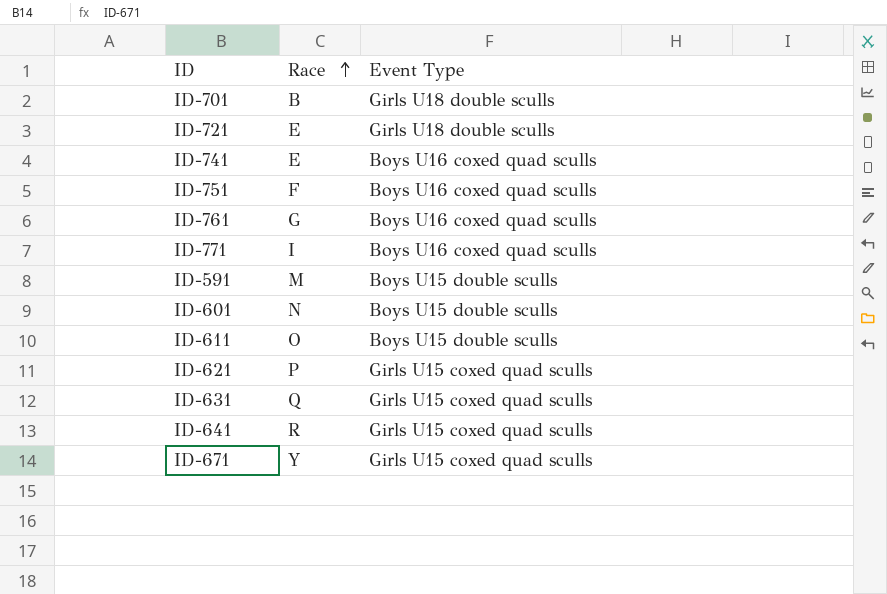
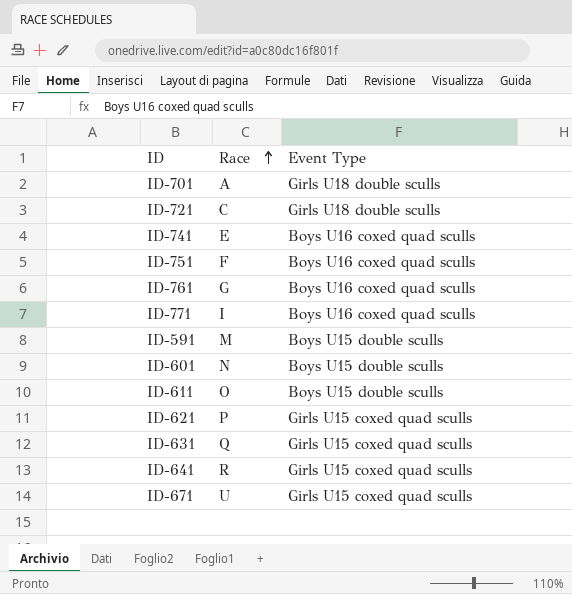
ID-701 | Race: B -> A
ID-721 | Race: E -> C
ID-671 | Race: Y -> U

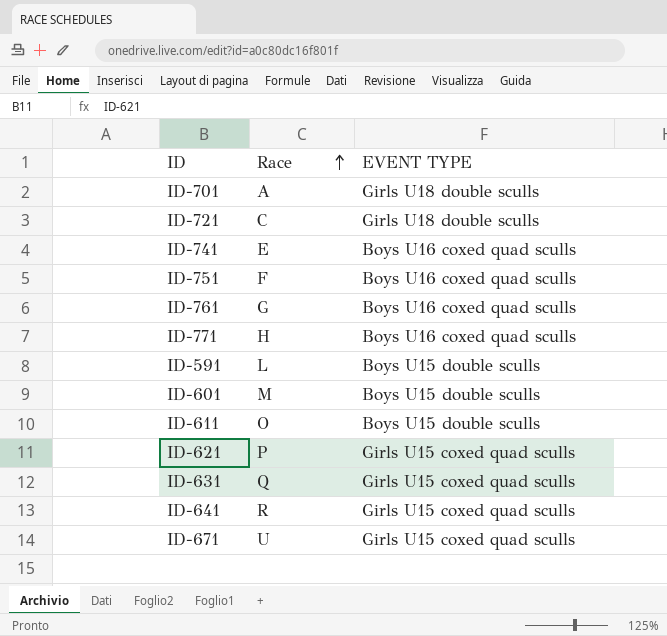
column name: Event Type -> EVENT TYPE
ID-771 | Race: I -> H
ID-591 | Race: M -> L
ID-601 | Race: N -> M

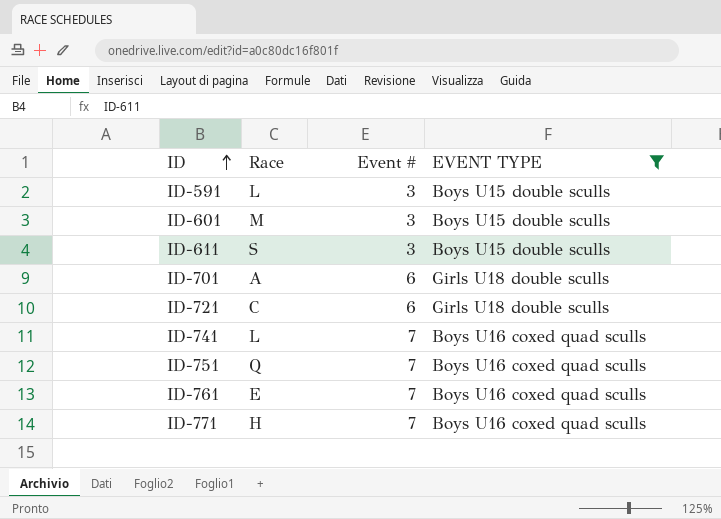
filter: none -> EVENT TYPE != Girls U15 coxed quad sculls
row order: Race ascending -> ID ascending
column Event # | position: none -> 3
ID-611 | Race: O -> S
ID-741 | Race: E -> L
ID-751 | Race: F -> Q
ID-761 | Race: G -> E

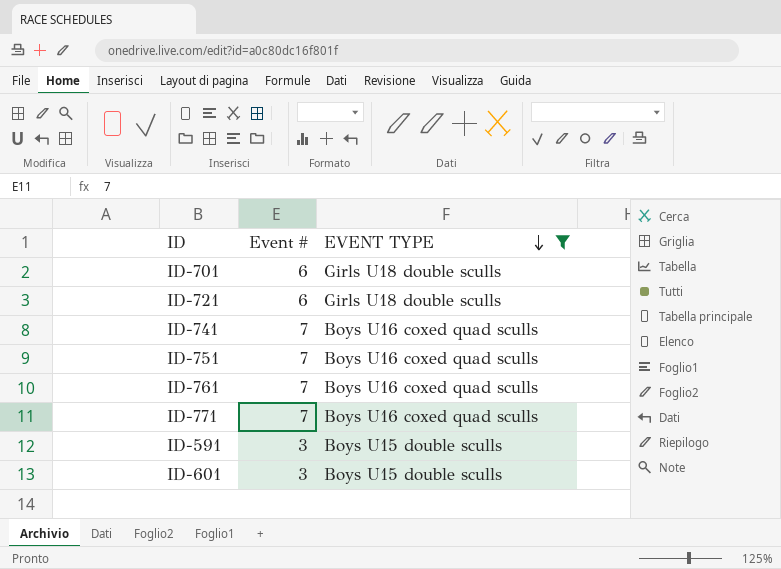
row order: ID ascending -> EVENT TYPE descending
column Race | position: 2 -> none
row ID-611: S | 3 | Boys U15 double sculls -> none

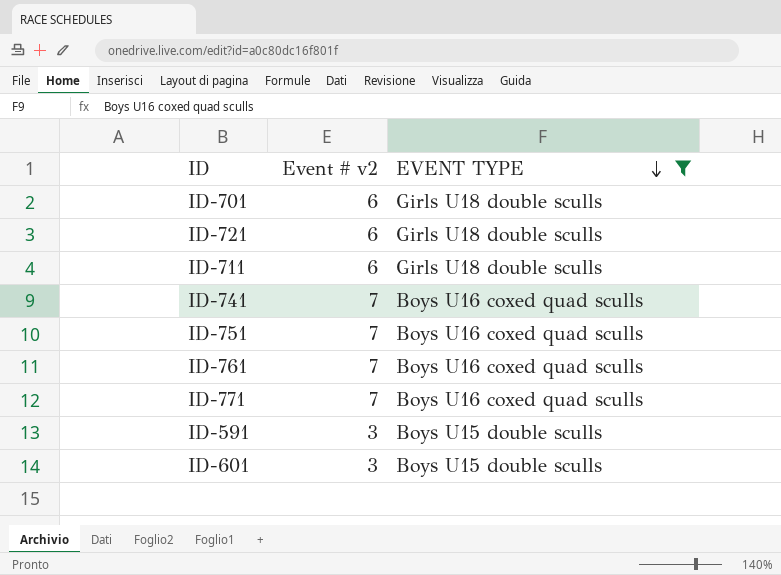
column name: Event # -> Event # v2
row ID-711: none -> 6 | Girls U18 double sculls

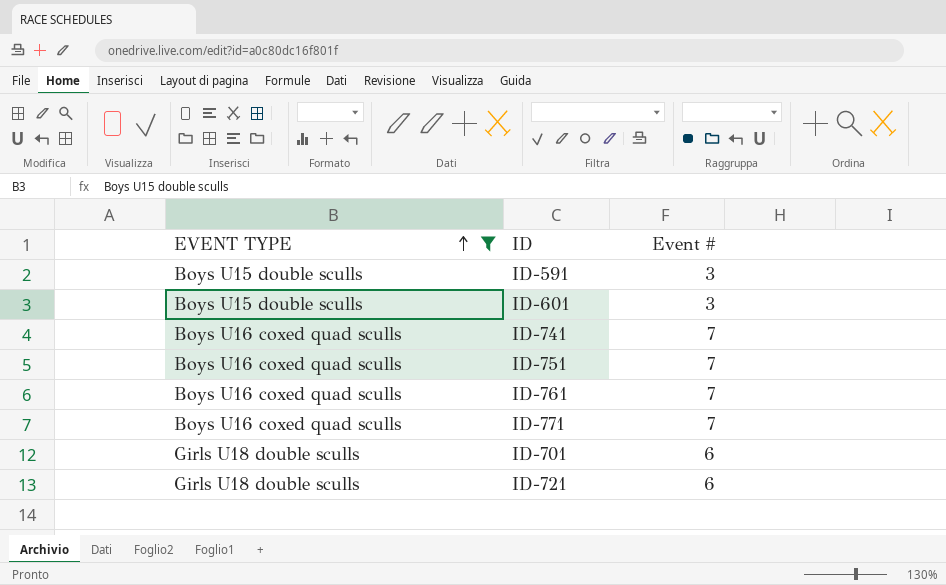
row order: EVENT TYPE descending -> EVENT TYPE ascending
column EVENT TYPE | position: 3 -> 1
column name: Event # v2 -> Event #
row ID-711: 6 | Girls U18 double sculls -> none

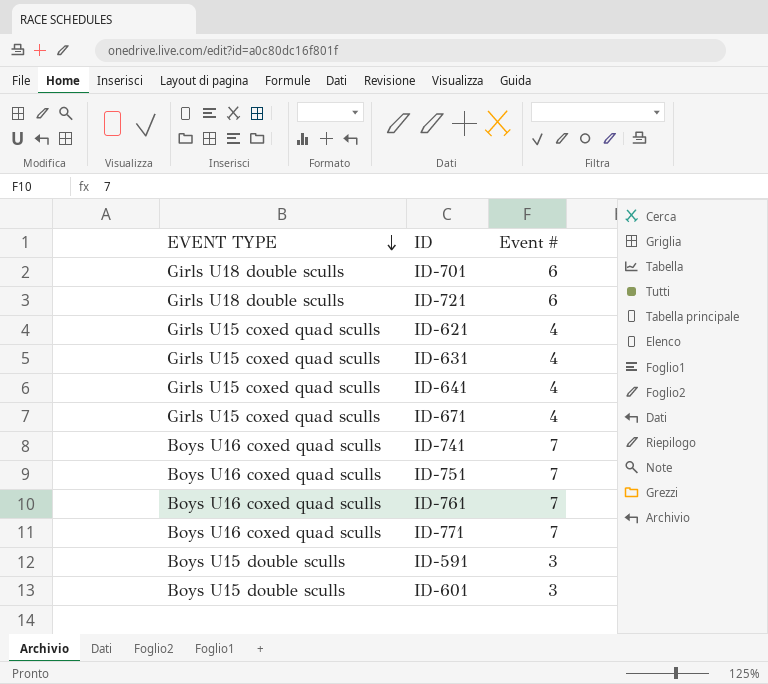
filter: EVENT TYPE != Girls U15 coxed quad sculls -> none
row order: EVENT TYPE ascending -> EVENT TYPE descending

